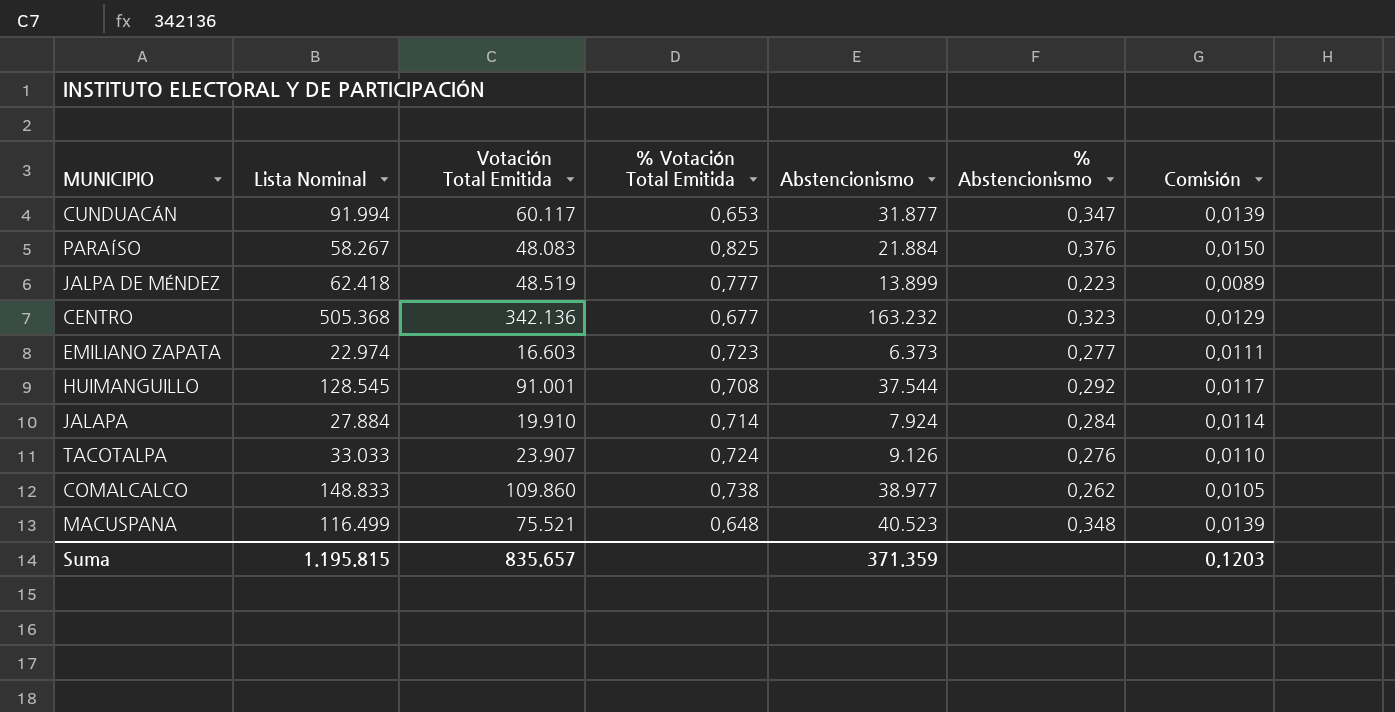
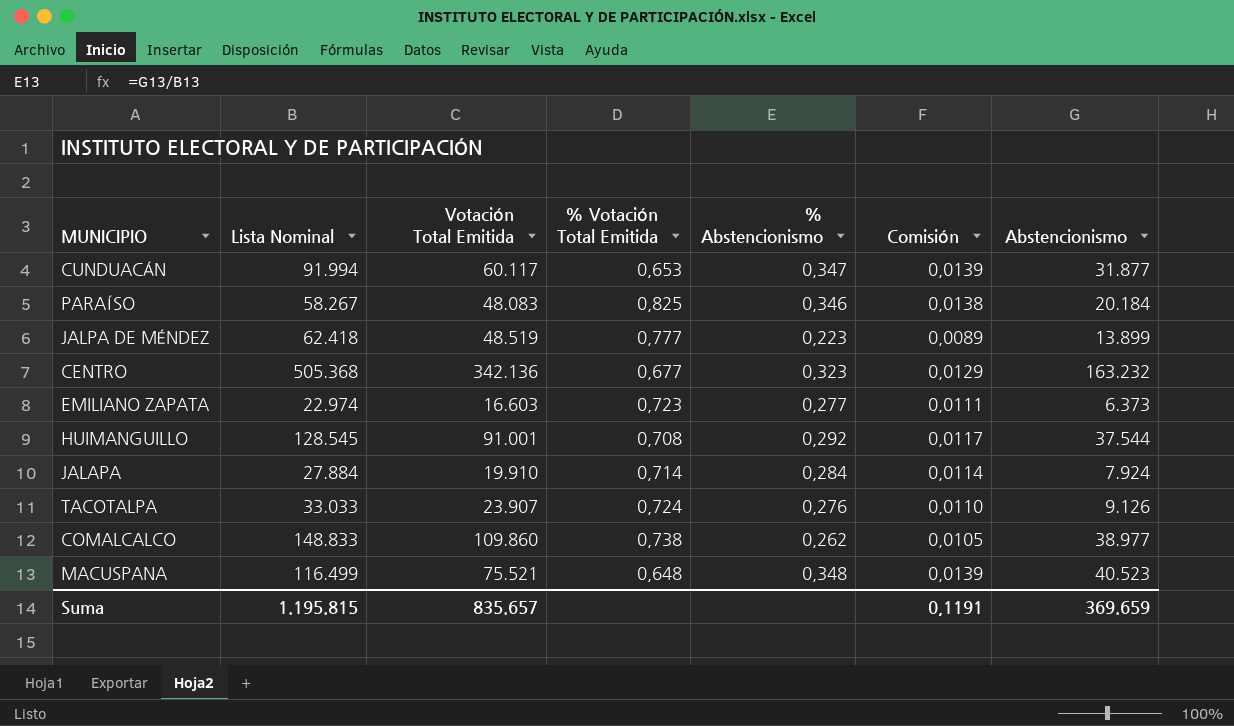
column Abstencionismo | position: 5 -> 7
PARAÍSO | % Abstencionismo: 0,376 -> 0,346
PARAÍSO | Comisión: 0,0150 -> 0,0138
PARAÍSO | Abstencionismo: 21.884 -> 20.184
Suma | Comisión: 0,1203 -> 0,1191
Suma | Abstencionismo: 371.359 -> 369.659

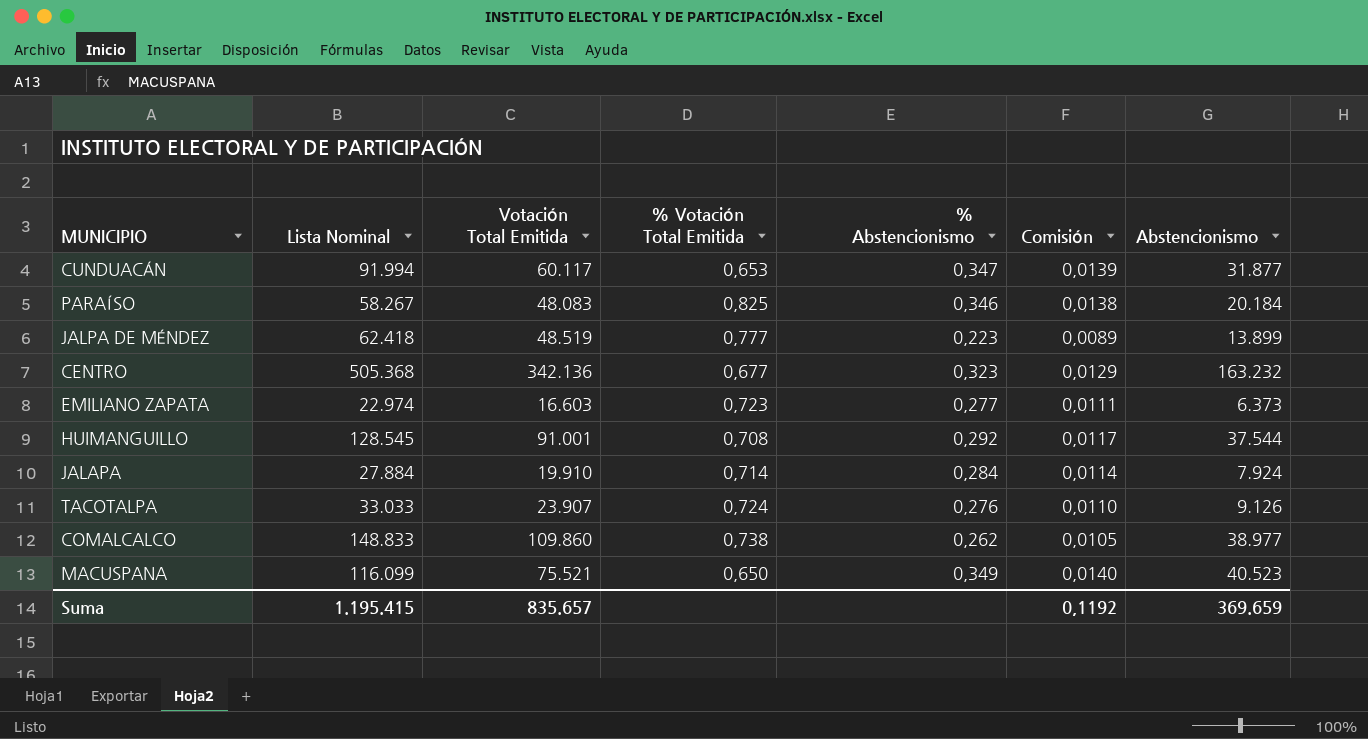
MACUSPANA | Lista Nominal: 116.499 -> 116.099
MACUSPANA | % Votación Total Emitida: 0,648 -> 0,650
MACUSPANA | % Abstencionismo: 0,348 -> 0,349
MACUSPANA | Comisión: 0,0139 -> 0,0140
Suma | Lista Nominal: 1.195.815 -> 1.195.415
Suma | Comisión: 0,1191 -> 0,1192

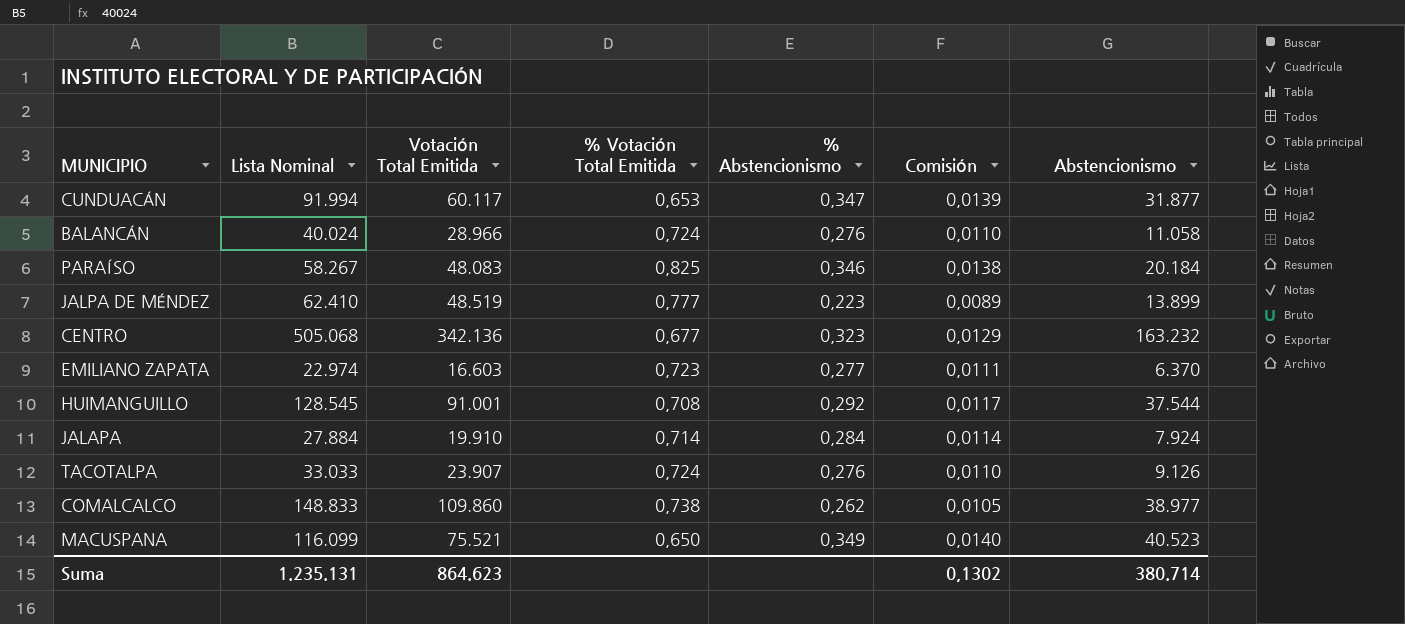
row BALANCÁN: none -> 40.024 | 28.966 | 0,724 | 0,276 | 0,0110 | 11.058
JALPA DE MÉNDEZ | Lista Nominal: 62.418 -> 62.410
CENTRO | Lista Nominal: 505.368 -> 505.068
EMILIANO ZAPATA | Abstencionismo: 6.373 -> 6.370
Suma | Lista Nominal: 1.195.415 -> 1.235.131
Suma | Votación Total Emitida: 835.657 -> 864.623
Suma | Comisión: 0,1192 -> 0,1302
Suma | Abstencionismo: 369.659 -> 380.714

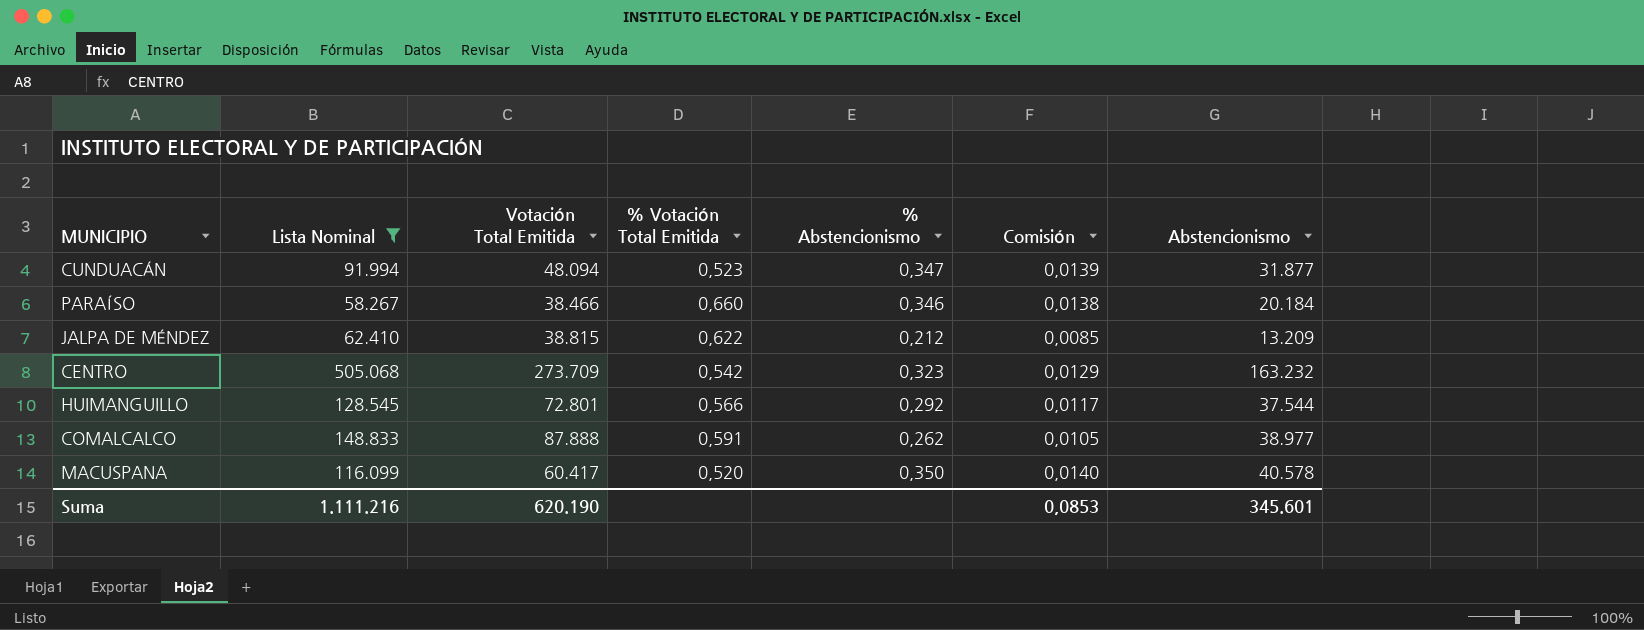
filter: none -> Lista Nominal >= 58.267
CUNDUACÁN | Votación Total Emitida: 60.117 -> 48.094
CUNDUACÁN | % Votación Total Emitida: 0,653 -> 0,523
PARAÍSO | Votación Total Emitida: 48.083 -> 38.466
PARAÍSO | % Votación Total Emitida: 0,825 -> 0,660
JALPA DE MÉNDEZ | Votación Total Emitida: 48.519 -> 38.815
JALPA DE MÉNDEZ | % Votación Total Emitida: 0,777 -> 0,622
JALPA DE MÉNDEZ | % Abstencionismo: 0,223 -> 0,212
JALPA DE MÉNDEZ | Comisión: 0,0089 -> 0,0085
JALPA DE MÉNDEZ | Abstencionismo: 13.899 -> 13.209
CENTRO | Votación Total Emitida: 342.136 -> 273.709
CENTRO | % Votación Total Emitida: 0,677 -> 0,542
HUIMANGUILLO | Votación Total Emitida: 91.001 -> 72.801
HUIMANGUILLO | % Votación Total Emitida: 0,708 -> 0,566
COMALCALCO | Votación Total Emitida: 109.860 -> 87.888
COMALCALCO | % Votación Total Emitida: 0,738 -> 0,591
MACUSPANA | Votación Total Emitida: 75.521 -> 60.417
MACUSPANA | % Votación Total Emitida: 0,650 -> 0,520
MACUSPANA | % Abstencionismo: 0,349 -> 0,350
MACUSPANA | Abstencionismo: 40.523 -> 40.578
Suma | Lista Nominal: 1.235.131 -> 1.111.216
Suma | Votación Total Emitida: 864.623 -> 620.190
Suma | Comisión: 0,1302 -> 0,0853
Suma | Abstencionismo: 380.714 -> 345.601

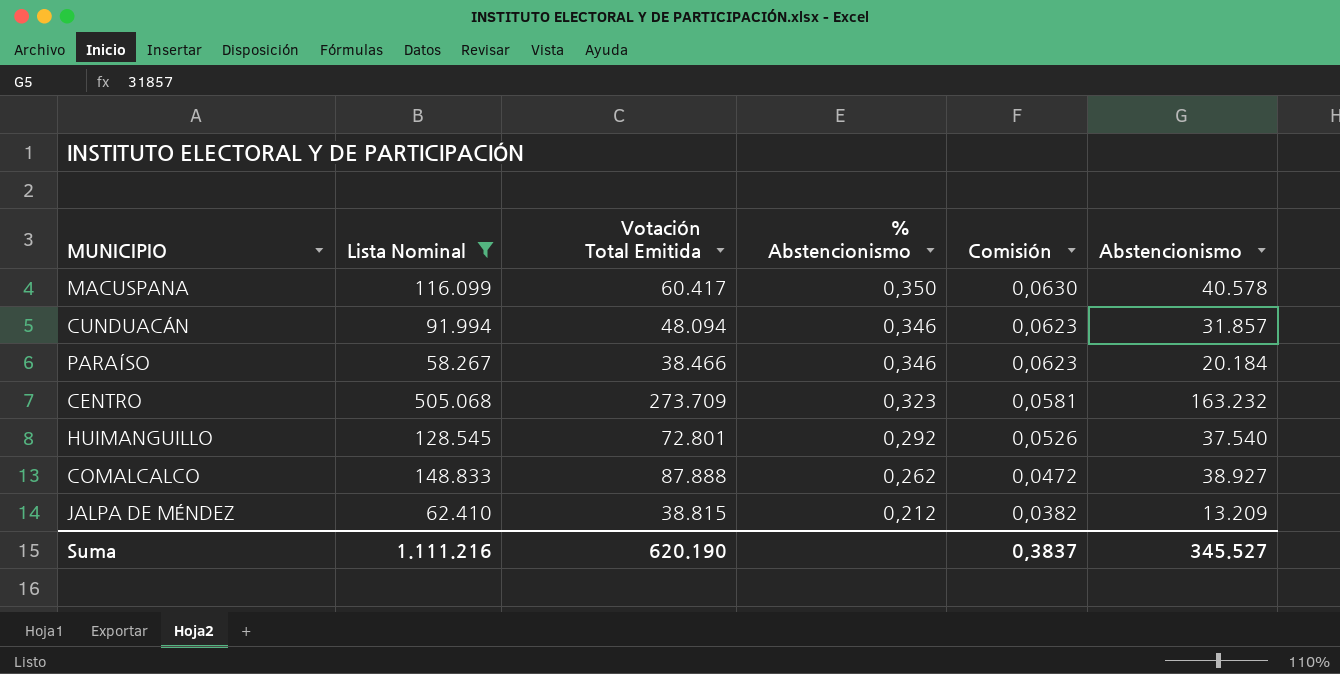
row order: none -> % Abstencionismo descending
column % Votación Total Emitida | formula: [Votación Total Emitida] / [Lista Nominal] -> none
column Comisión | formula: [% Abstencionismo] * 0,04 -> [% Abstencionismo] * 0,18
CUNDUACÁN | % Abstencionismo: 0,347 -> 0,346
CUNDUACÁN | Abstencionismo: 31.877 -> 31.857
HUIMANGUILLO | Abstencionismo: 37.544 -> 37.540
COMALCALCO | Abstencionismo: 38.977 -> 38.927
Suma | Comisión: 0,0853 -> 0,3837
Suma | Abstencionismo: 345.601 -> 345.527

